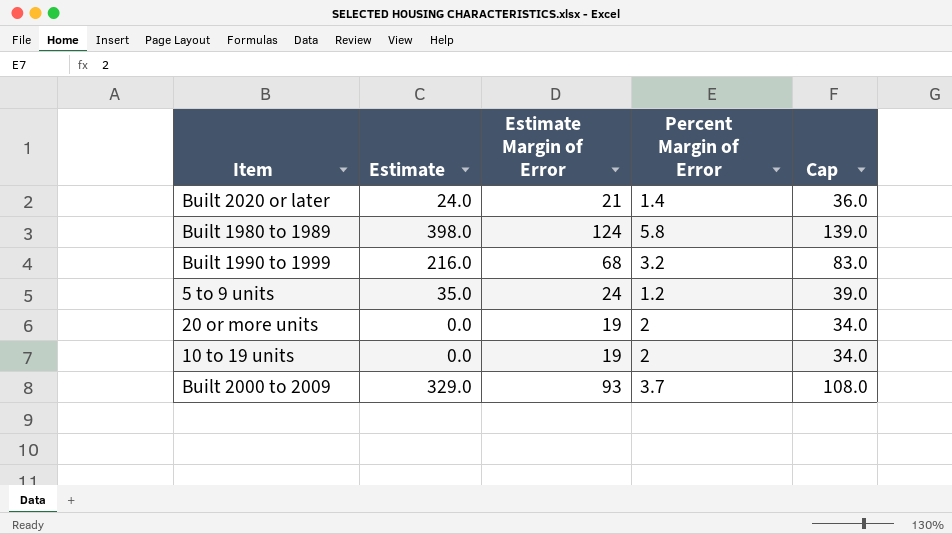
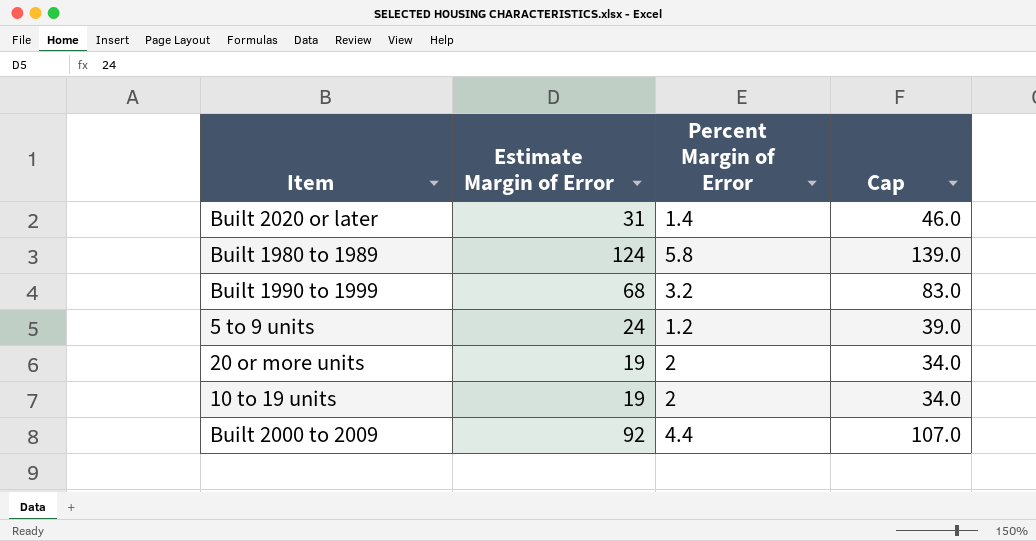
column Estimate | position: 2 -> none
Built 2020 or later | Estimate Margin of Error: 21 -> 31
Built 2020 or later | Cap: 36.0 -> 46.0
Built 2000 to 2009 | Estimate Margin of Error: 93 -> 92
Built 2000 to 2009 | Percent Margin of Error: 3.7 -> 4.4
Built 2000 to 2009 | Cap: 108.0 -> 107.0

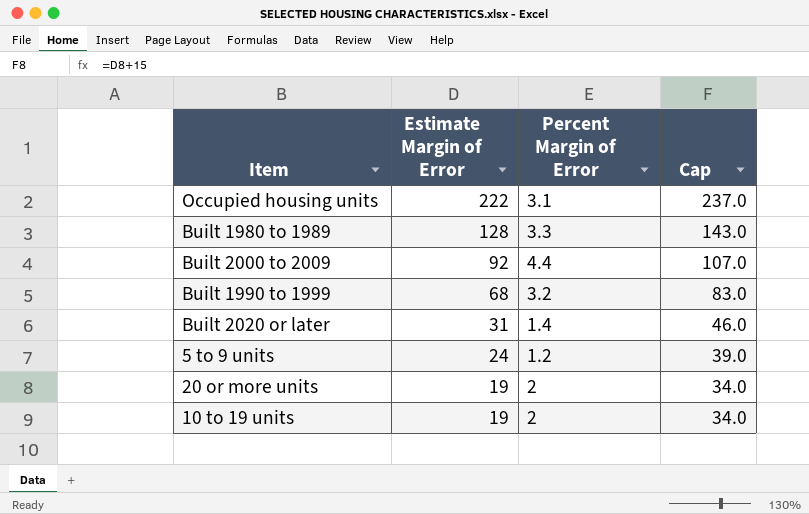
row order: none -> Estimate Margin of Error descending
row Occupied housing units: none -> 222 | 3.1 | 237.0
Built 1980 to 1989 | Estimate Margin of Error: 124 -> 128
Built 1980 to 1989 | Percent Margin of Error: 5.8 -> 3.3
Built 1980 to 1989 | Cap: 139.0 -> 143.0

